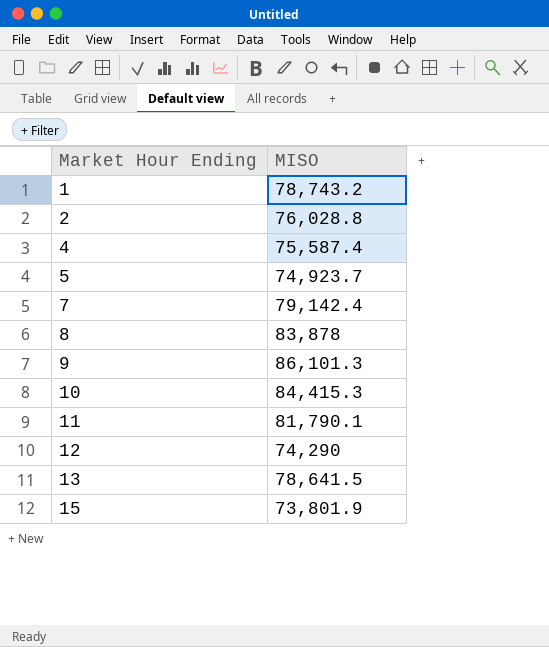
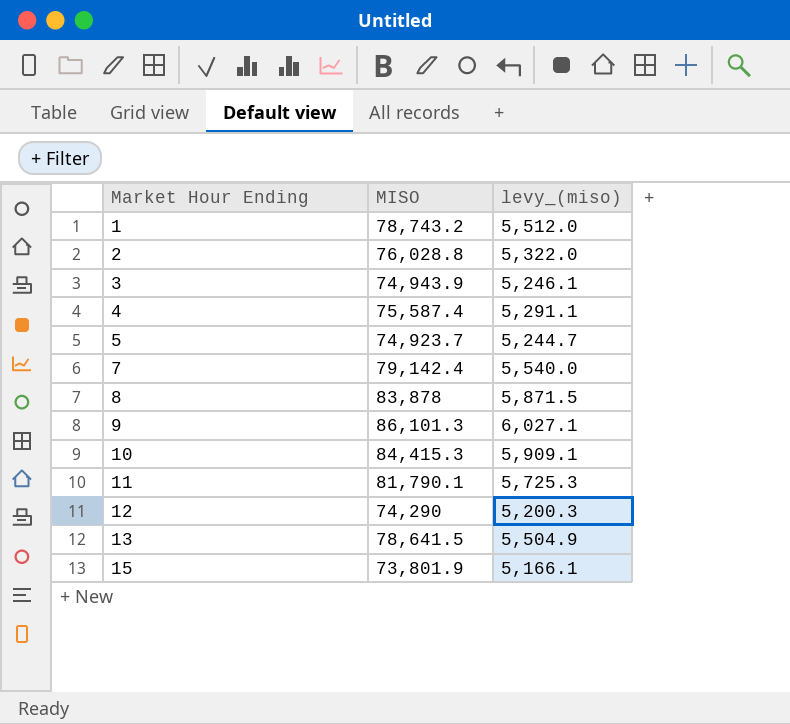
column levy_(miso) | formula: none -> [MISO] * 0.07
row 3: none -> 74,943.9 | 5,246.1

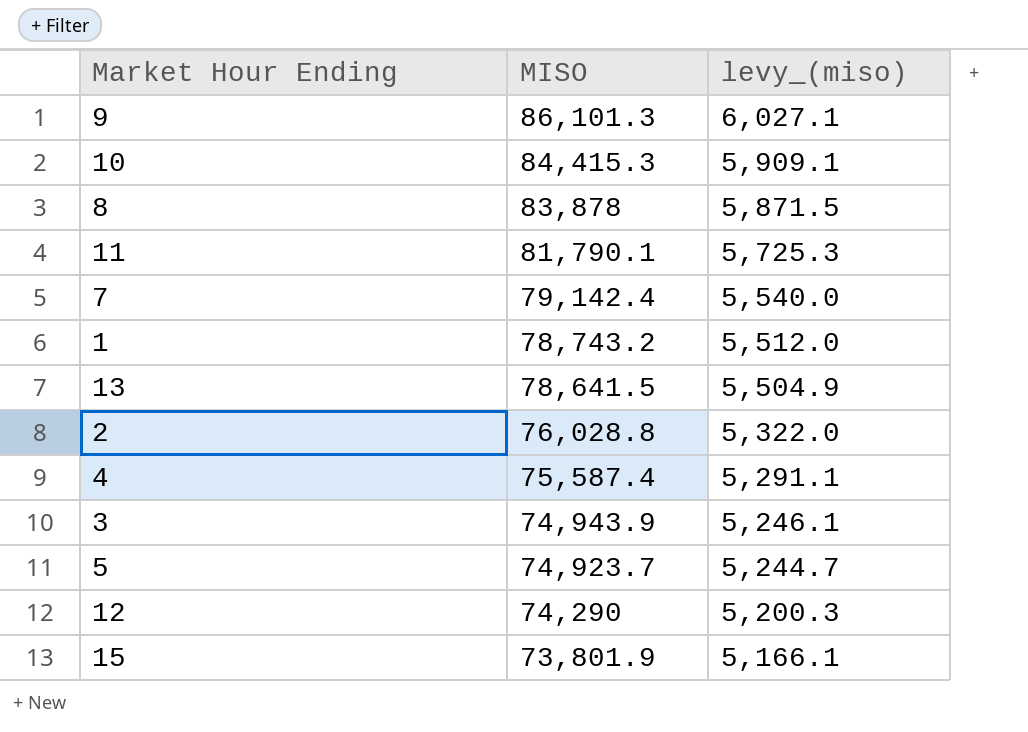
row order: Market Hour Ending ascending -> MISO descending

